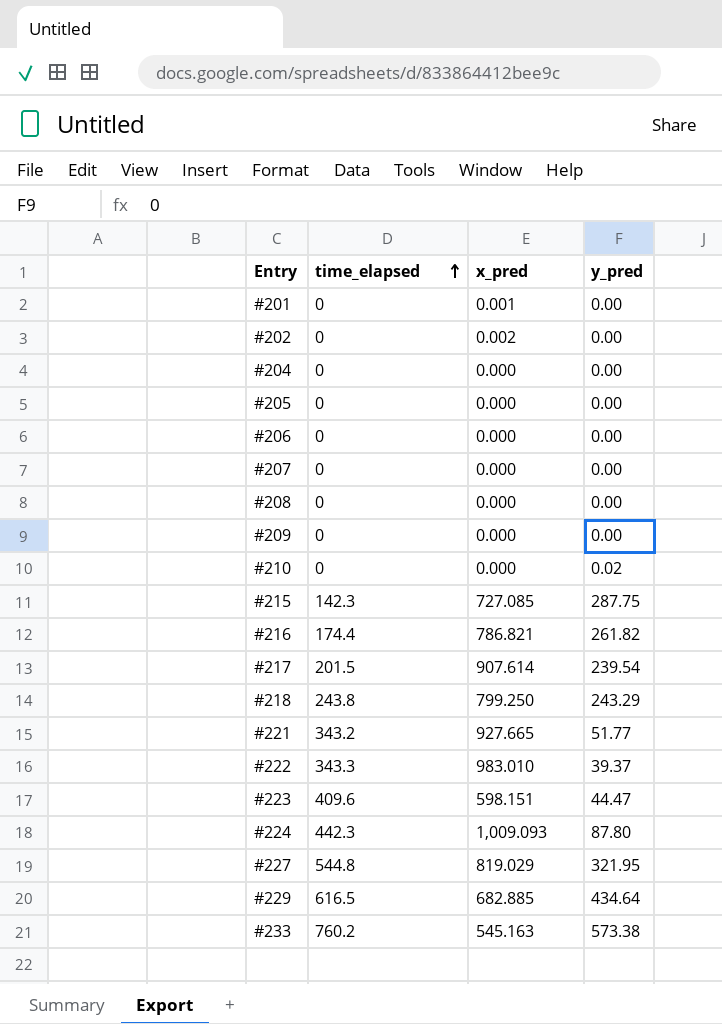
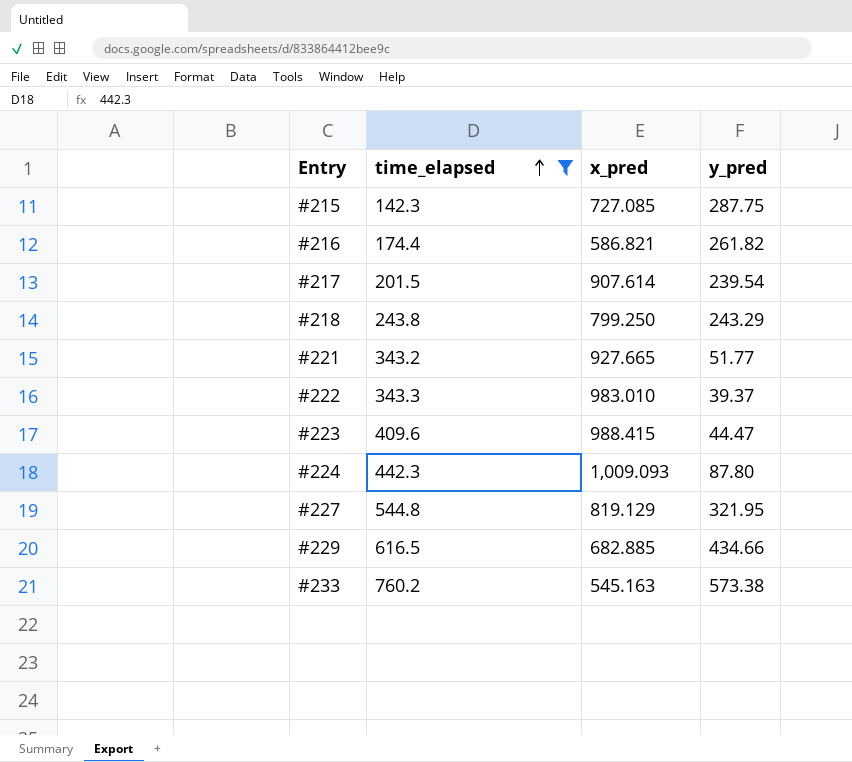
filter: none -> time_elapsed != 0
#216 | x_pred: 786.821 -> 586.821
#223 | x_pred: 598.151 -> 988.415
#227 | x_pred: 819.029 -> 819.129
#229 | y_pred: 434.64 -> 434.66

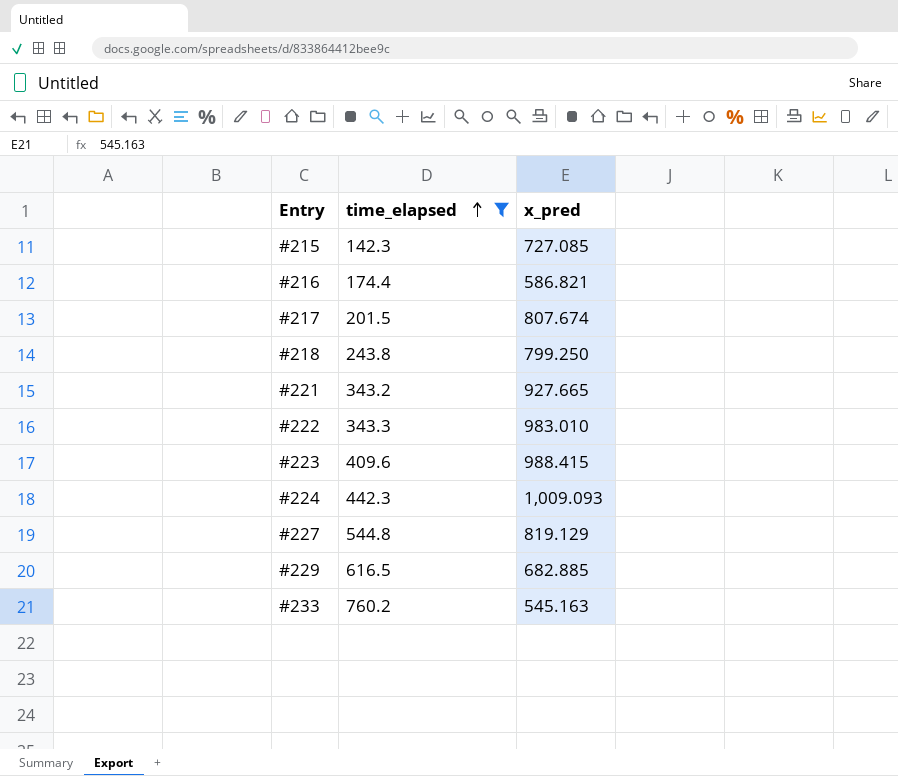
column y_pred | position: 4 -> none
#217 | x_pred: 907.614 -> 807.674

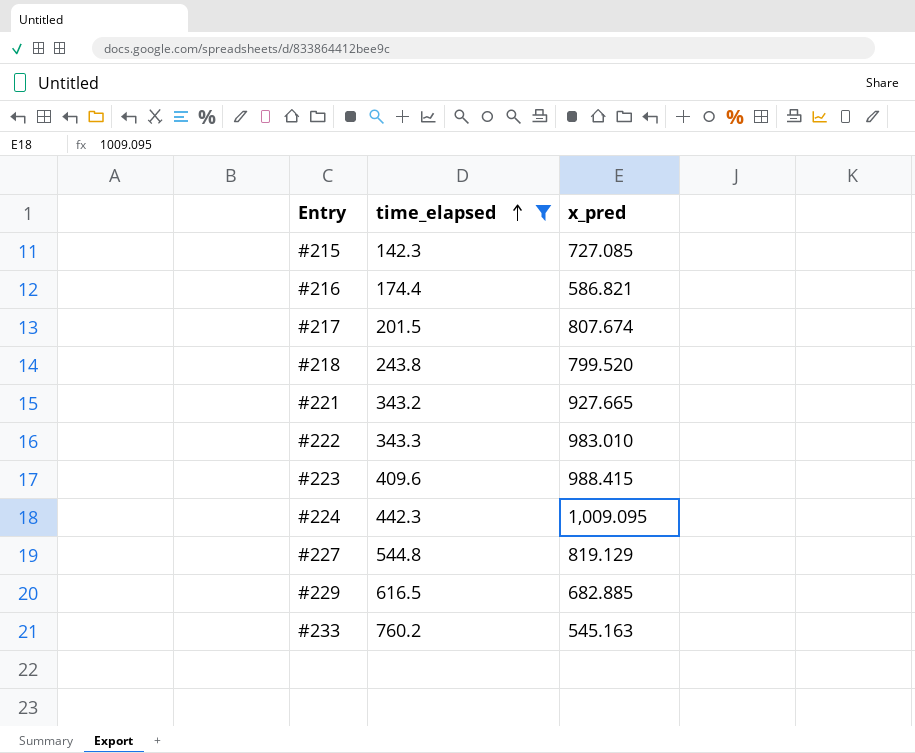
#218 | x_pred: 799.250 -> 799.520
#224 | x_pred: 1,009.093 -> 1,009.095

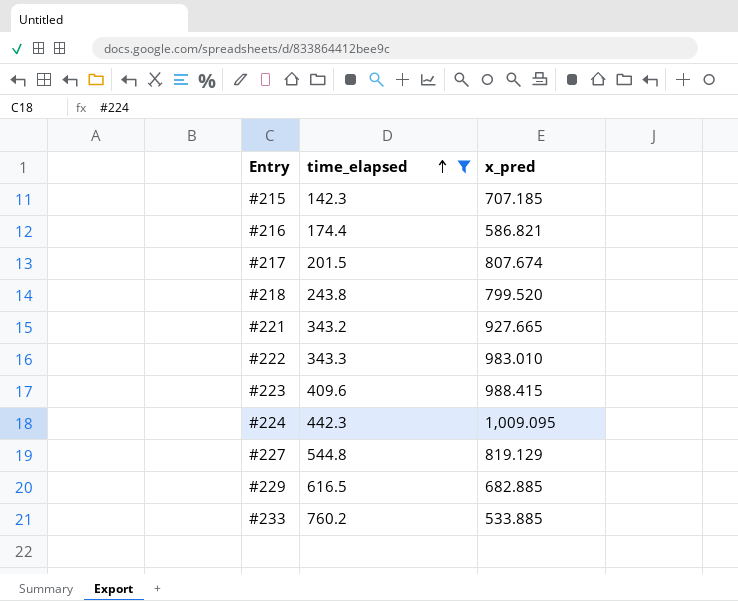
#215 | x_pred: 727.085 -> 707.185
#233 | x_pred: 545.163 -> 533.885

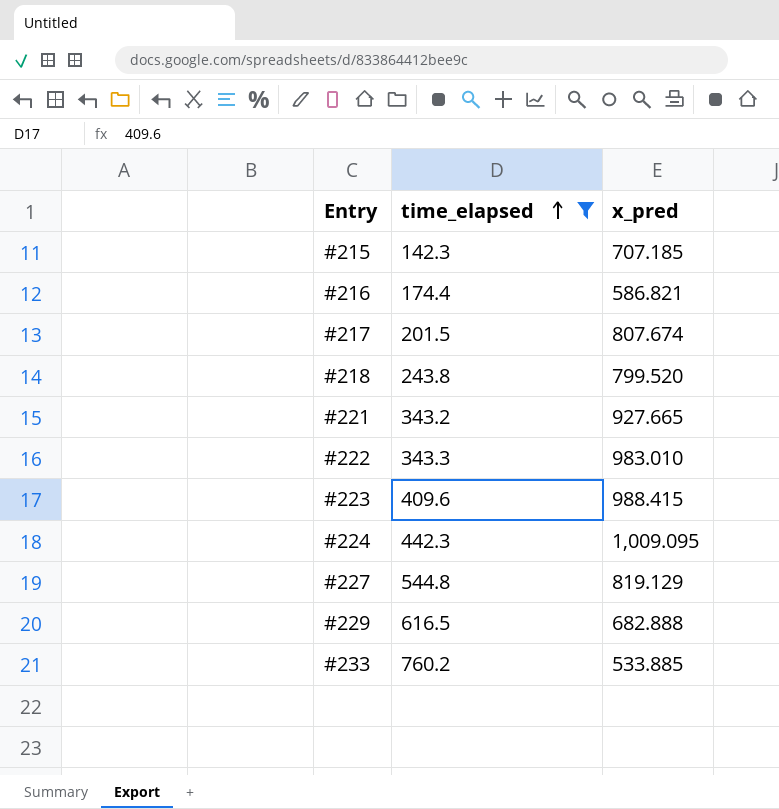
#229 | x_pred: 682.885 -> 682.888

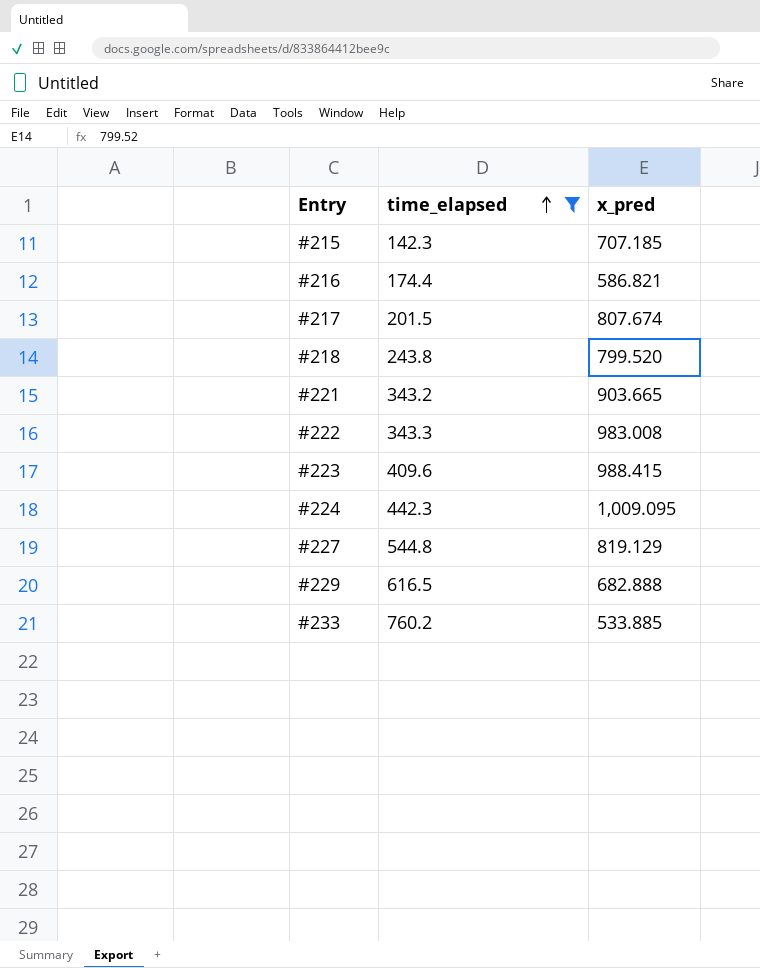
#221 | x_pred: 927.665 -> 903.665
#222 | x_pred: 983.010 -> 983.008

